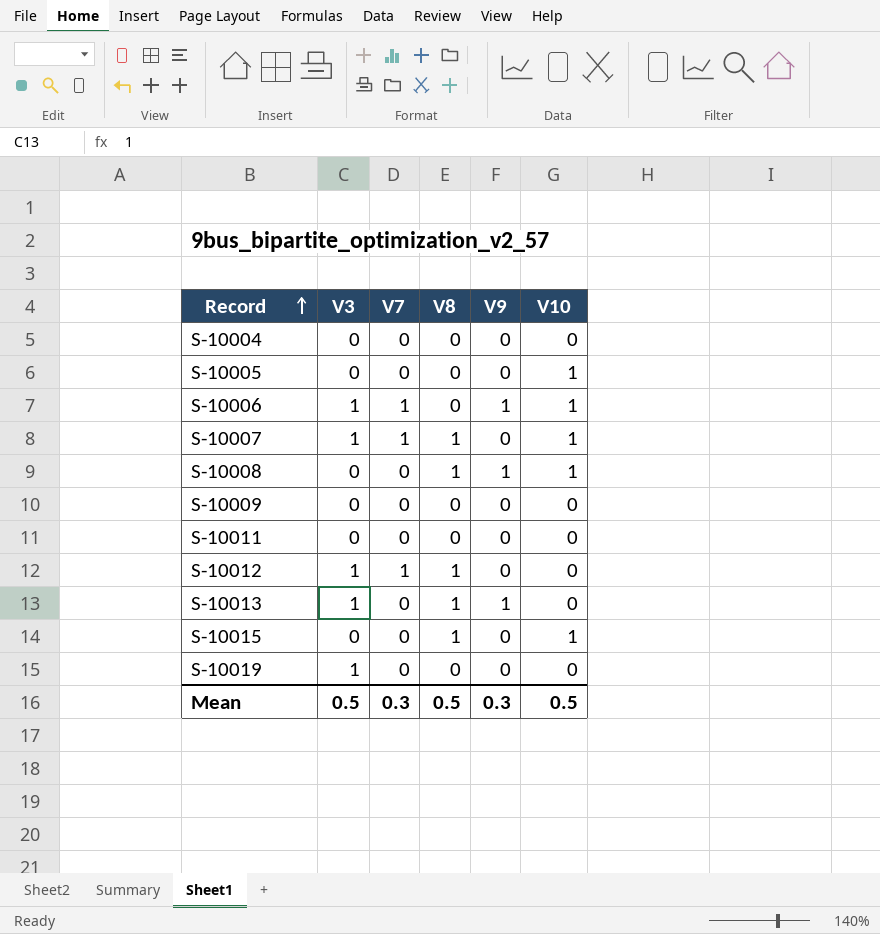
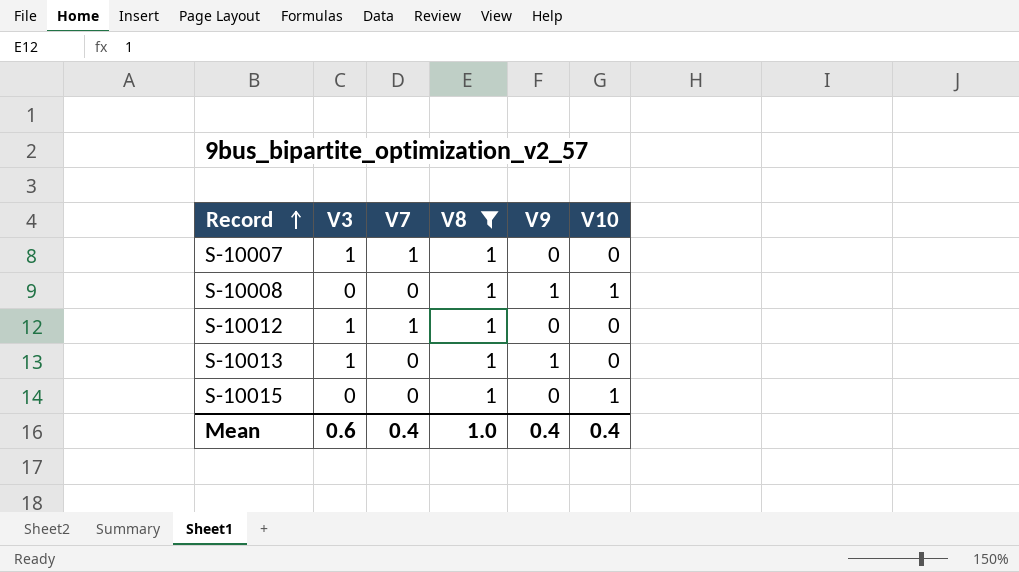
filter: none -> V8 = 1
S-10007 | V10: 1 -> 0
Mean | V3: 0.5 -> 0.6
Mean | V7: 0.3 -> 0.4
Mean | V8: 0.5 -> 1.0
Mean | V9: 0.3 -> 0.4
Mean | V10: 0.5 -> 0.4

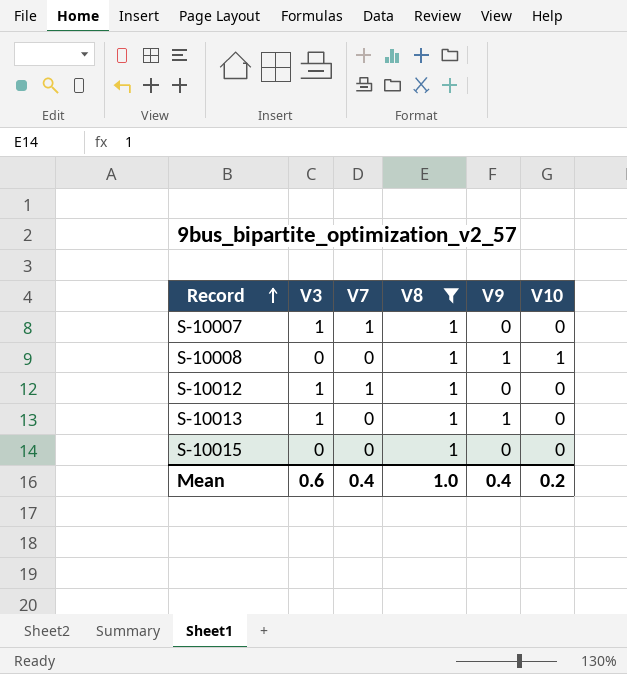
S-10015 | V10: 1 -> 0
Mean | V10: 0.4 -> 0.2

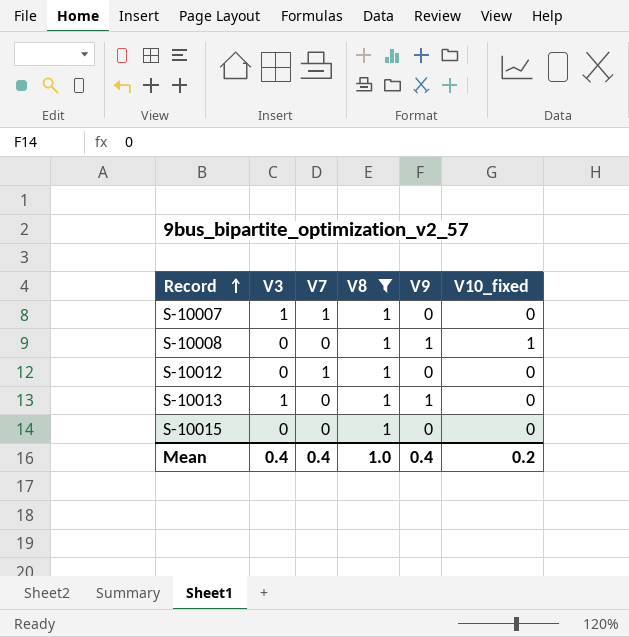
column name: V10 -> V10_fixed
S-10012 | V3: 1 -> 0
Mean | V3: 0.6 -> 0.4

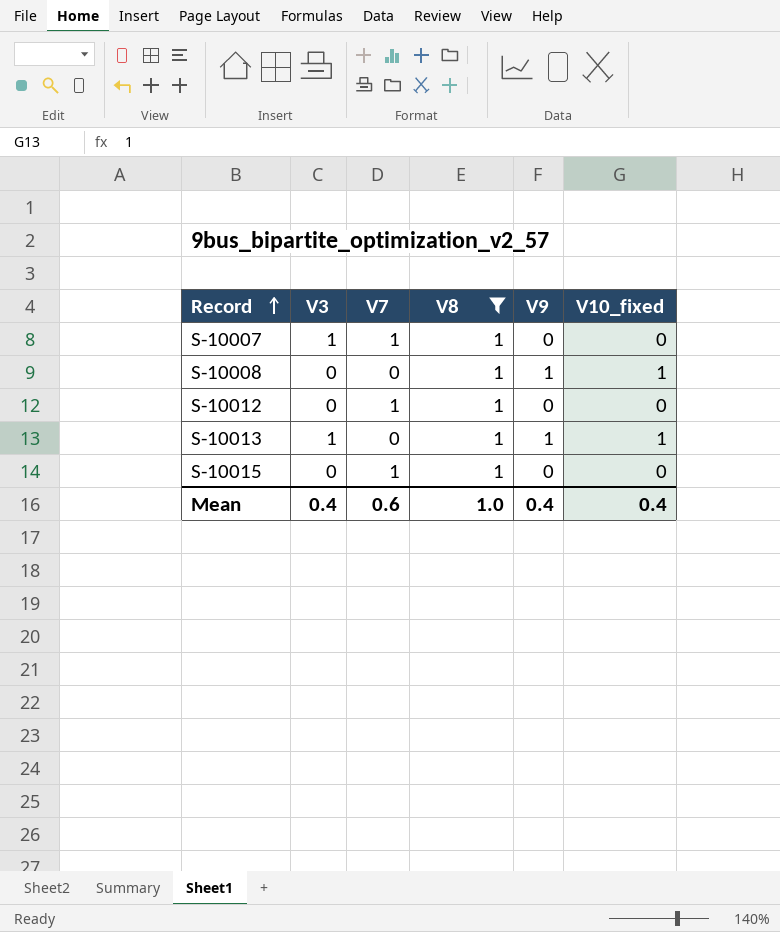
S-10013 | V10_fixed: 0 -> 1
S-10015 | V7: 0 -> 1
Mean | V7: 0.4 -> 0.6
Mean | V10_fixed: 0.2 -> 0.4

